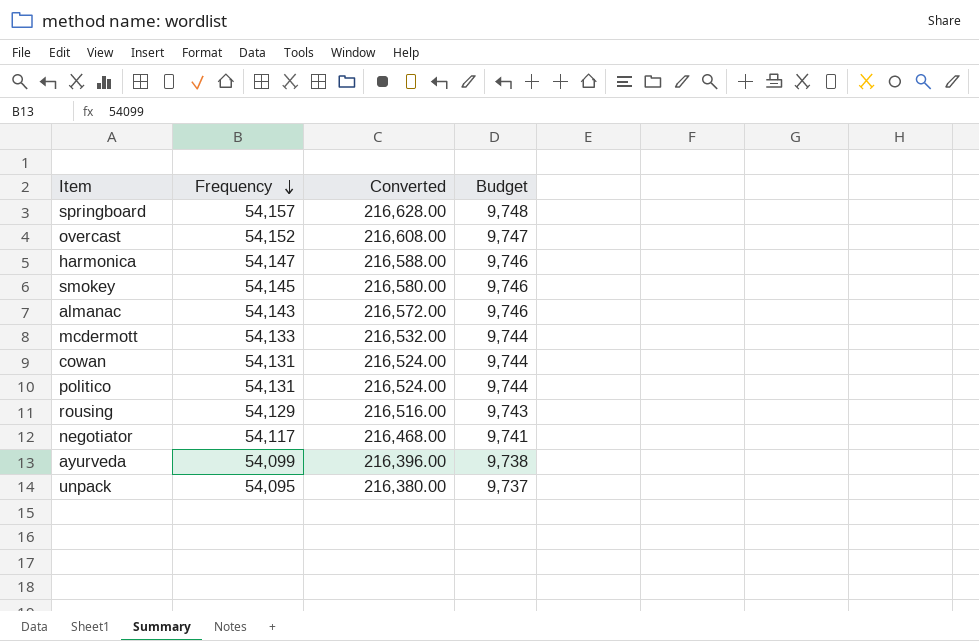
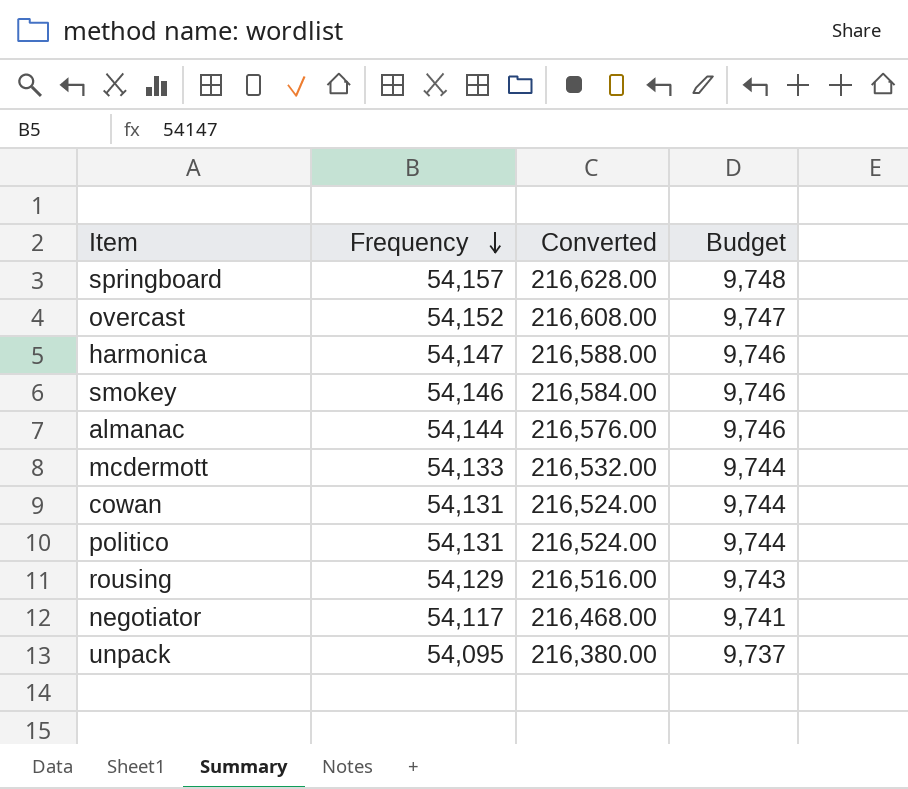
row ayurveda: 54,099 | 216,396.00 | 9,738 -> none
smokey | Frequency: 54,145 -> 54,146
smokey | Converted: 216,580.00 -> 216,584.00
almanac | Frequency: 54,143 -> 54,144
almanac | Converted: 216,572.00 -> 216,576.00

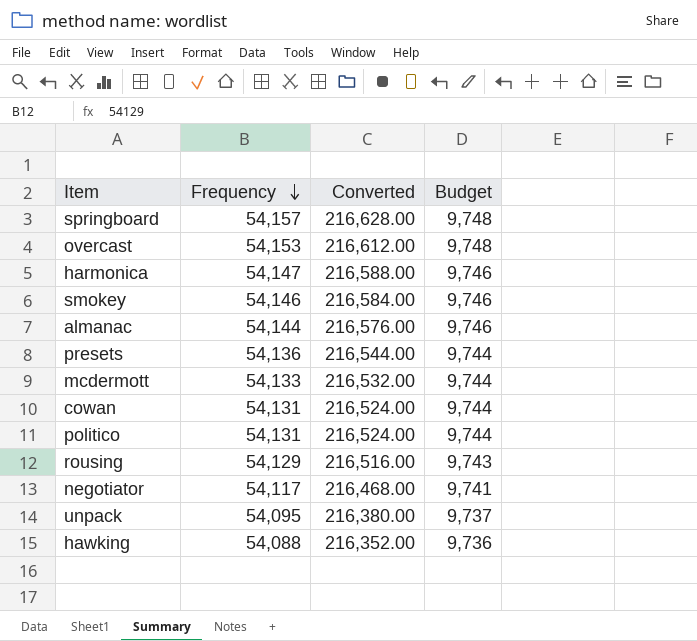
overcast | Frequency: 54,152 -> 54,153
overcast | Converted: 216,608.00 -> 216,612.00
overcast | Budget: 9,747 -> 9,748
row presets: none -> 54,136 | 216,544.00 | 9,744
row hawking: none -> 54,088 | 216,352.00 | 9,736

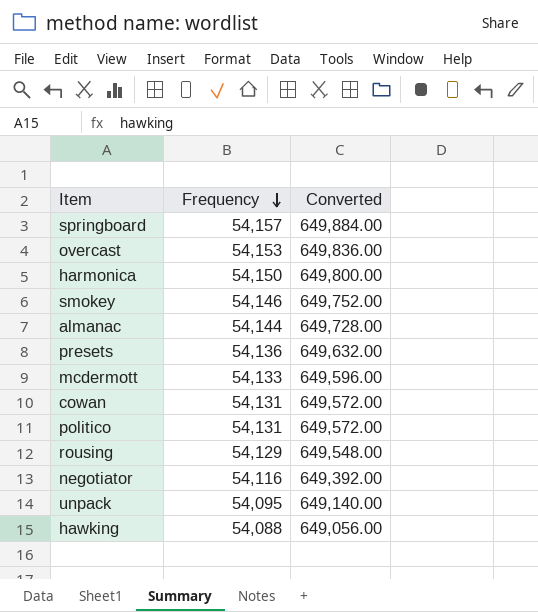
column Budget | formula: [Frequency] * 0.18 -> none
column Converted | formula: [Frequency] * 4 -> [Frequency] * 12
harmonica | Frequency: 54,147 -> 54,150
negotiator | Frequency: 54,117 -> 54,116

